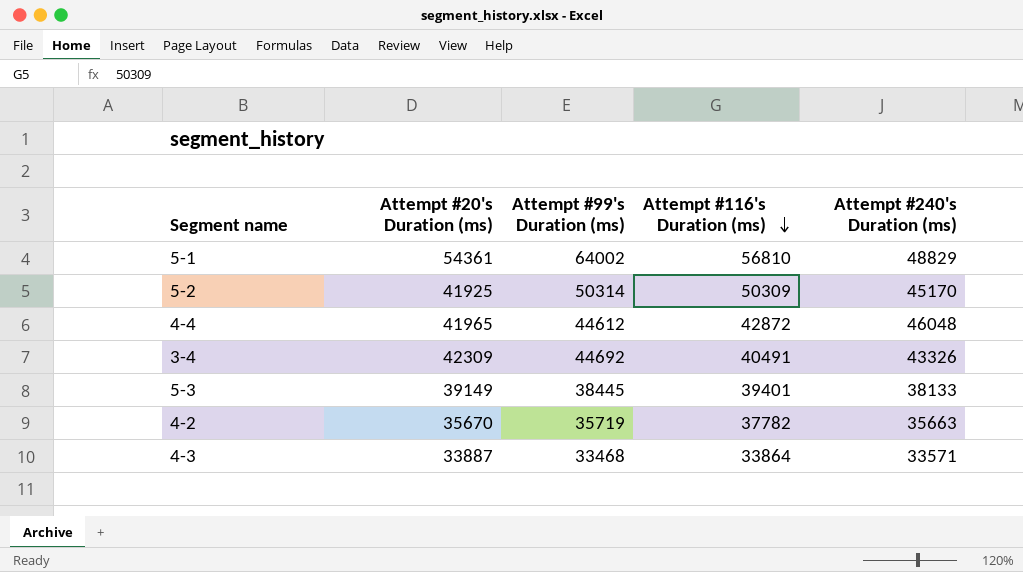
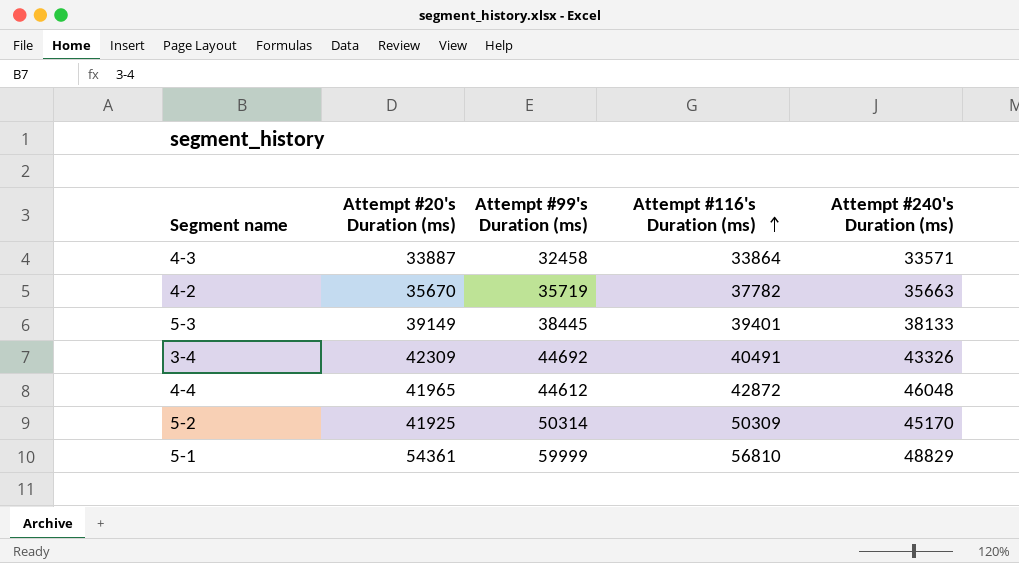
row order: Attempt #116's Duration (ms) descending -> Attempt #116's Duration (ms) ascending
4-3 | Attempt #99's Duration (ms): 33468 -> 32458
5-1 | Attempt #99's Duration (ms): 64002 -> 59999

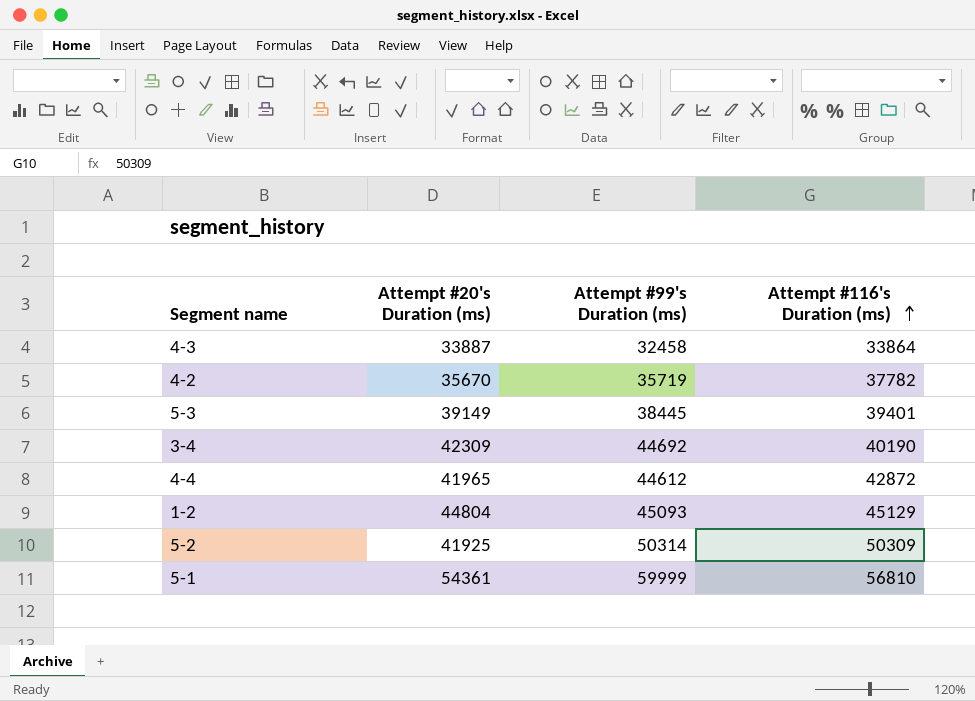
column Attempt #240's Duration (ms) | position: 5 -> none
3-4 | Attempt #116's Duration (ms): 40491 -> 40190
row 1-2: none -> 44804 | 45093 | 45129

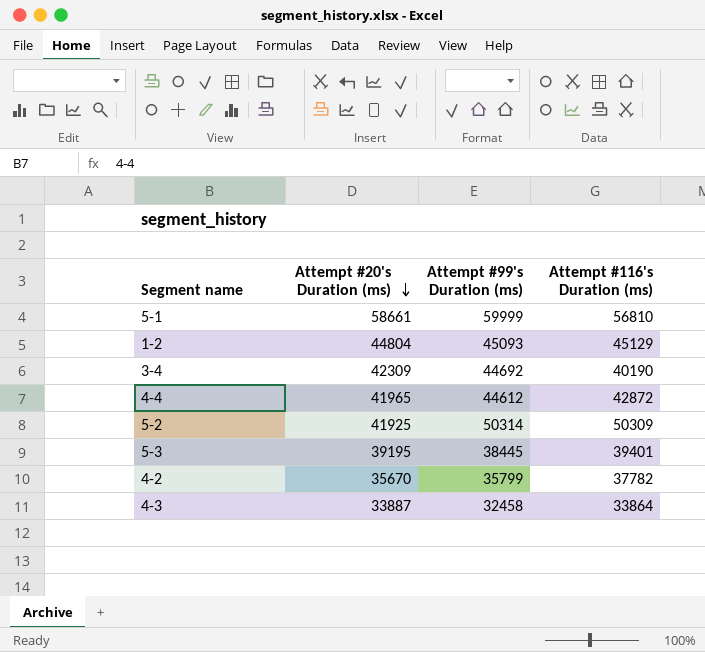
row order: Attempt #116's Duration (ms) ascending -> Attempt #20's Duration (ms) descending
5-1 | Attempt #20's Duration (ms): 54361 -> 58661
5-3 | Attempt #20's Duration (ms): 39149 -> 39195
4-2 | Attempt #99's Duration (ms): 35719 -> 35799

